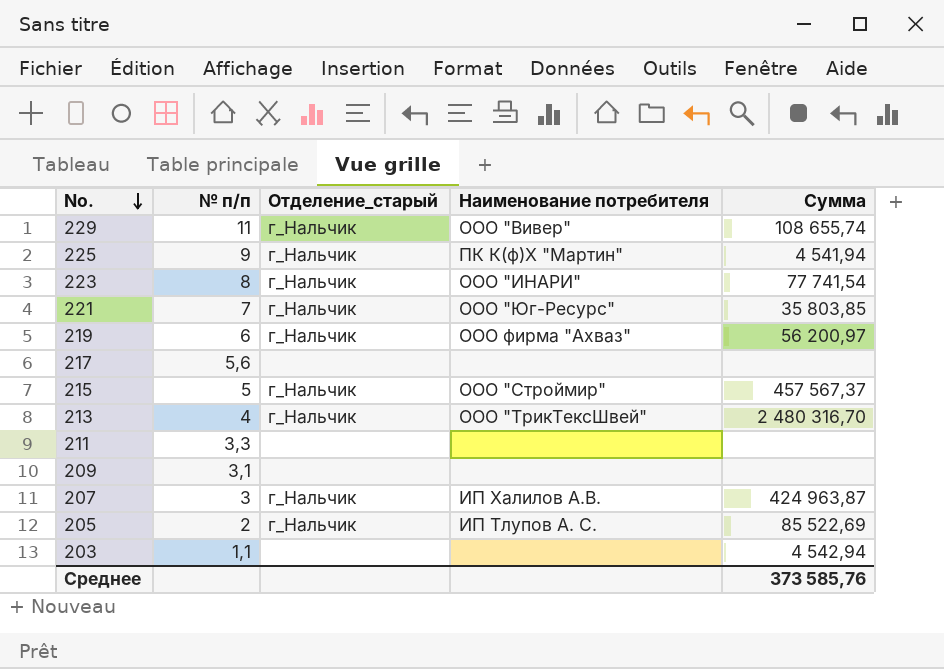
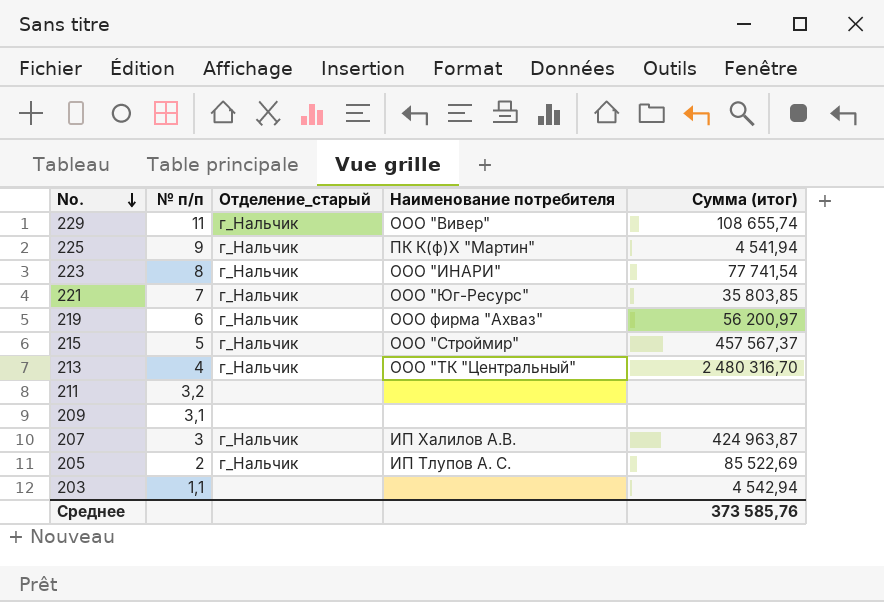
column name: Сумма -> Сумма (итог)
row 217: 5,6 | none | none | none -> none
213 | Наименование потребителя: ООО "ТрикТексШвей" -> ООО "ТК "Центральный"
211 | № п/п: 3,3 -> 3,2

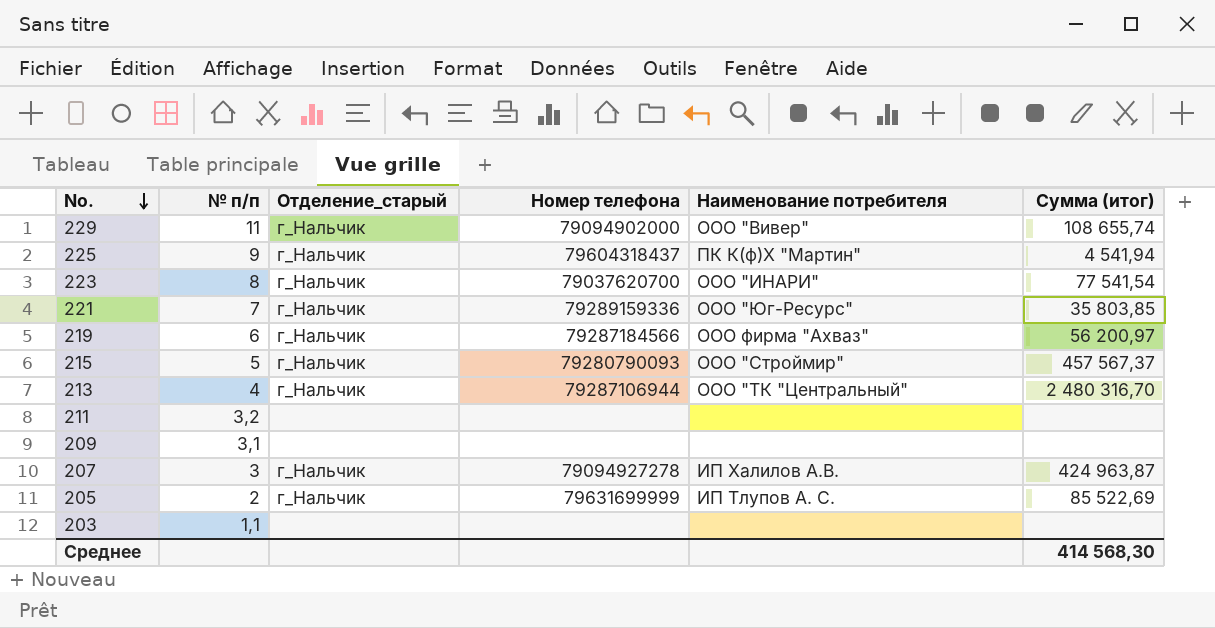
column Номер телефона | position: none -> 4
223 | Сумма (итог): 77 741,54 -> 77 541,54
203 | Сумма (итог): 4 542,94 -> none
Среднее | Сумма (итог): 373 585,76 -> 414 568,30

